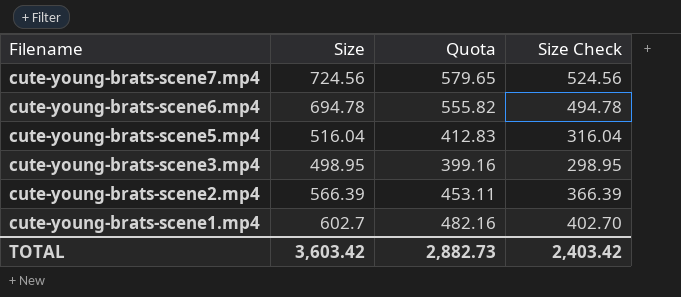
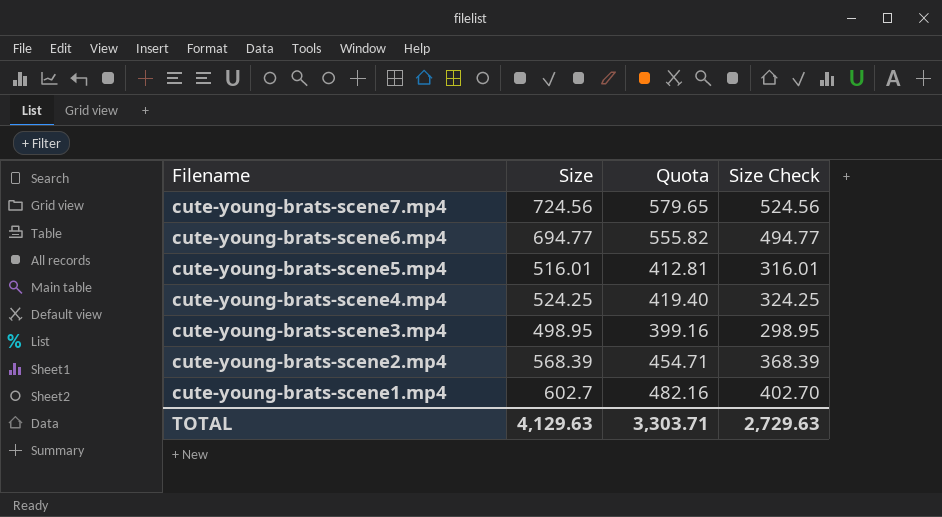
cute-young-brats-scene6.mp4 | Size: 694.78 -> 694.77
cute-young-brats-scene6.mp4 | Size Check: 494.78 -> 494.77
cute-young-brats-scene5.mp4 | Size: 516.04 -> 516.01
cute-young-brats-scene5.mp4 | Quota: 412.83 -> 412.81
cute-young-brats-scene5.mp4 | Size Check: 316.04 -> 316.01
row cute-young-brats-scene4.mp4: none -> 524.25 | 419.40 | 324.25
cute-young-brats-scene2.mp4 | Size: 566.39 -> 568.39
cute-young-brats-scene2.mp4 | Quota: 453.11 -> 454.71
cute-young-brats-scene2.mp4 | Size Check: 366.39 -> 368.39
TOTAL | Size: 3,603.42 -> 4,129.63
TOTAL | Quota: 2,882.73 -> 3,303.71
TOTAL | Size Check: 2,403.42 -> 2,729.63

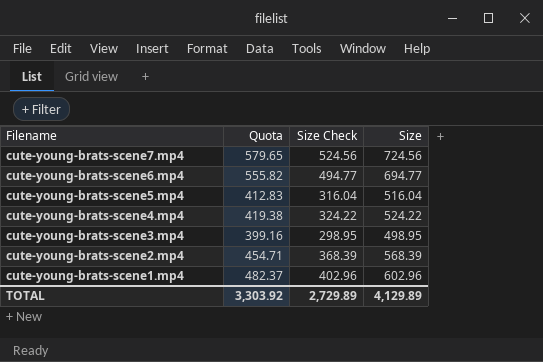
column Size | position: 2 -> 4
cute-young-brats-scene5.mp4 | Quota: 412.81 -> 412.83
cute-young-brats-scene5.mp4 | Size Check: 316.01 -> 316.04
cute-young-brats-scene5.mp4 | Size: 516.01 -> 516.04
cute-young-brats-scene4.mp4 | Quota: 419.40 -> 419.38
cute-young-brats-scene4.mp4 | Size Check: 324.25 -> 324.22
cute-young-brats-scene4.mp4 | Size: 524.25 -> 524.22
cute-young-brats-scene1.mp4 | Quota: 482.16 -> 482.37
cute-young-brats-scene1.mp4 | Size Check: 402.70 -> 402.96
cute-young-brats-scene1.mp4 | Size: 602.7 -> 602.96
TOTAL | Quota: 3,303.71 -> 3,303.92
TOTAL | Size Check: 2,729.63 -> 2,729.89
TOTAL | Size: 4,129.63 -> 4,129.89

